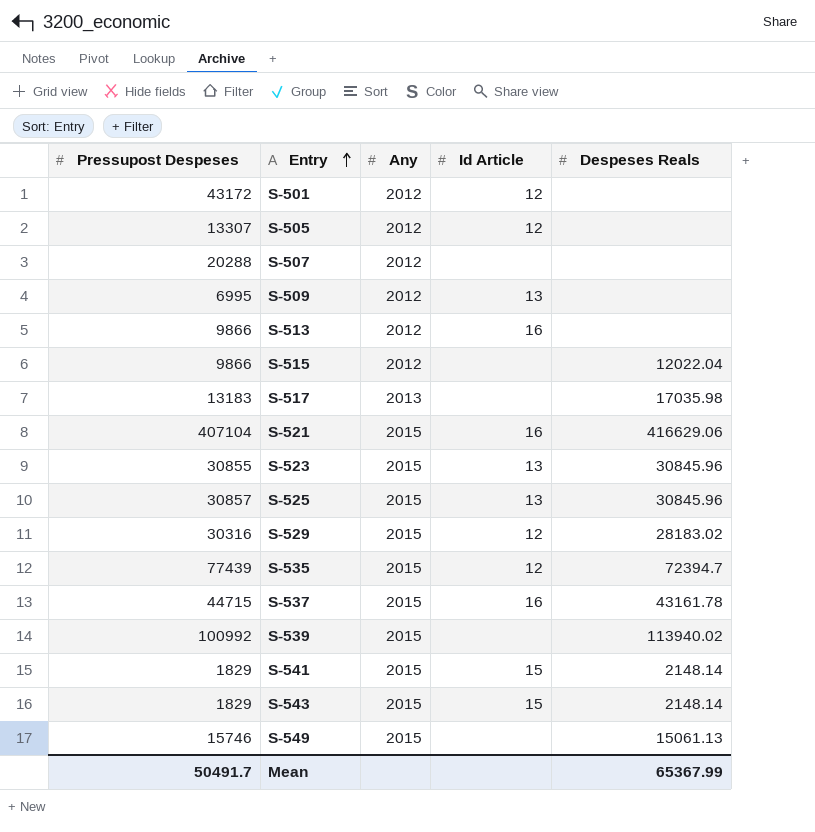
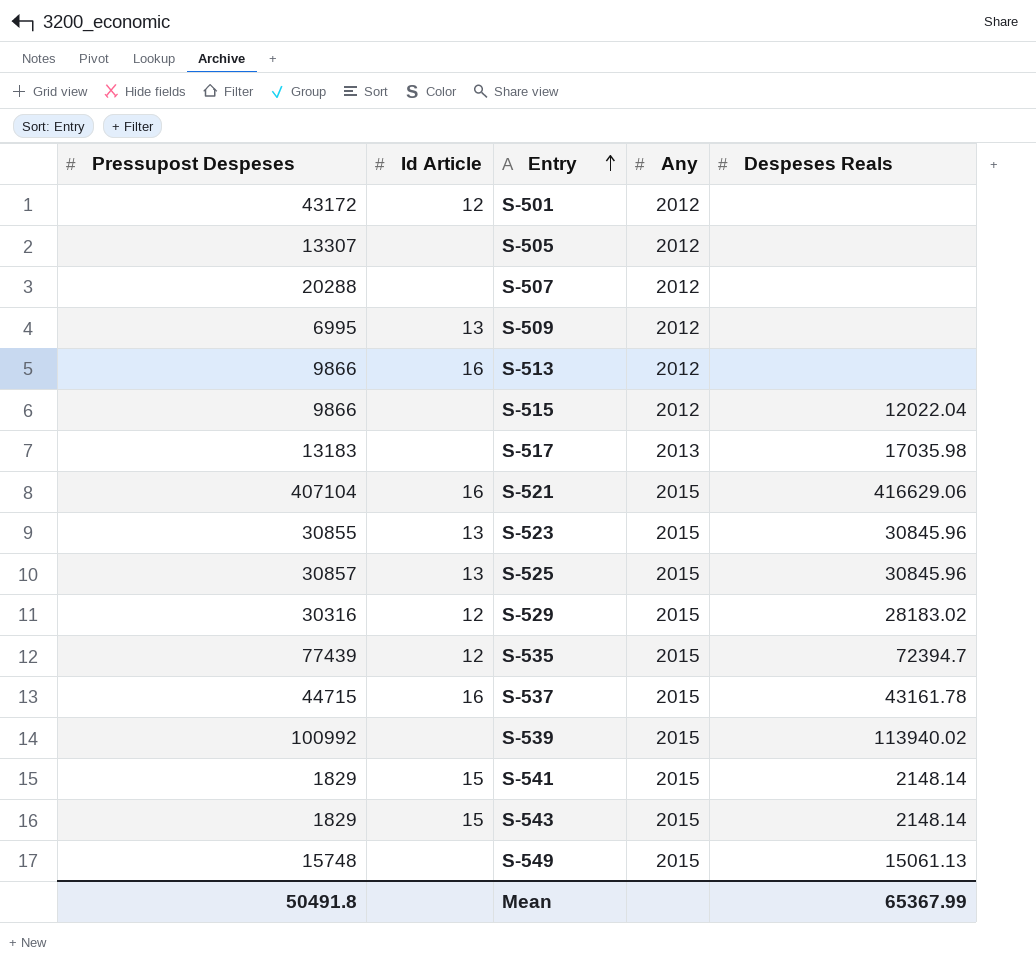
column Id Article | position: 4 -> 2
S-505 | Id Article: 12 -> none
S-549 | Pressupost Despeses: 15746 -> 15748
Mean | Pressupost Despeses: 50491.7 -> 50491.8

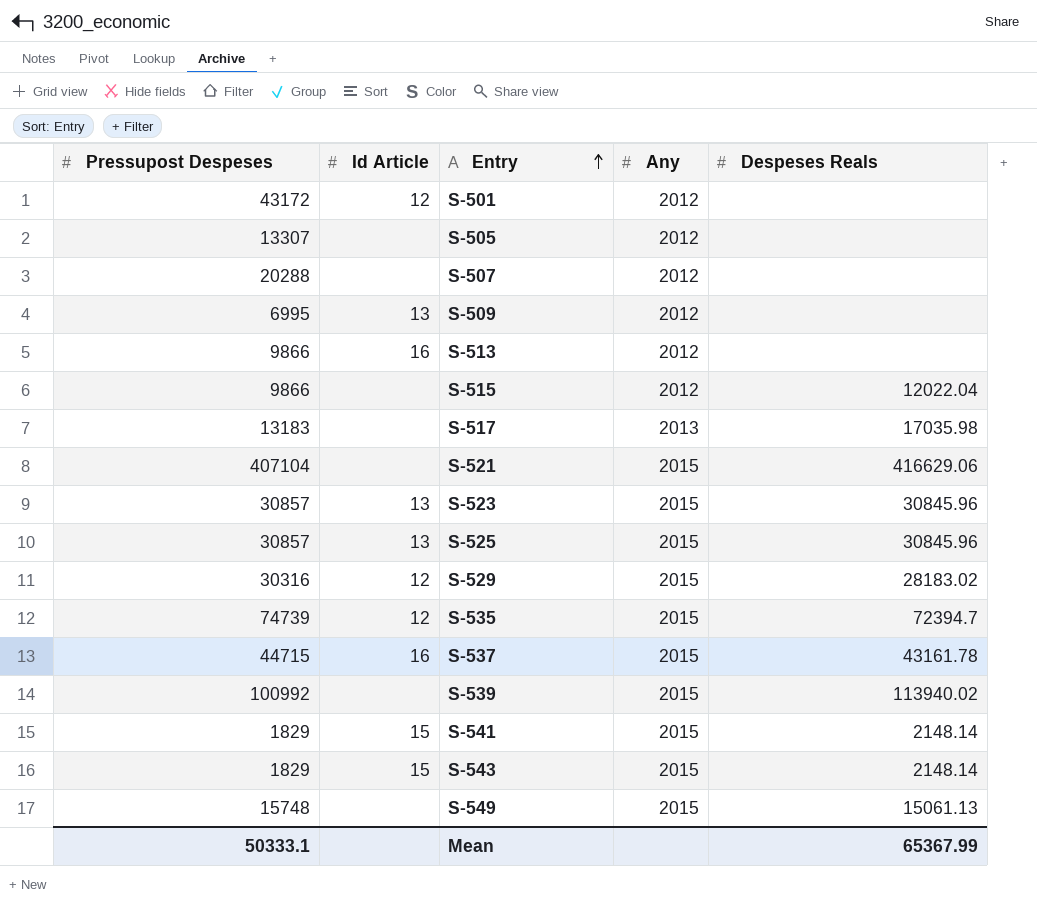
S-521 | Id Article: 16 -> none
S-523 | Pressupost Despeses: 30855 -> 30857
S-535 | Pressupost Despeses: 77439 -> 74739
Mean | Pressupost Despeses: 50491.8 -> 50333.1

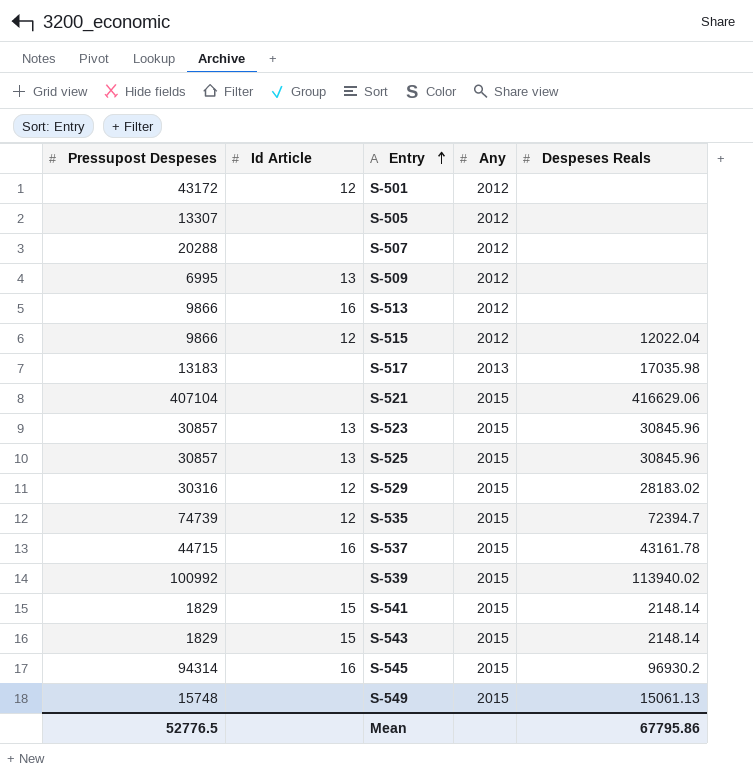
S-515 | Id Article: none -> 12
row S-545: none -> 94314 | 16 | 2015 | 96930.2
Mean | Pressupost Despeses: 50333.1 -> 52776.5
Mean | Despeses Reals: 65367.99 -> 67795.86

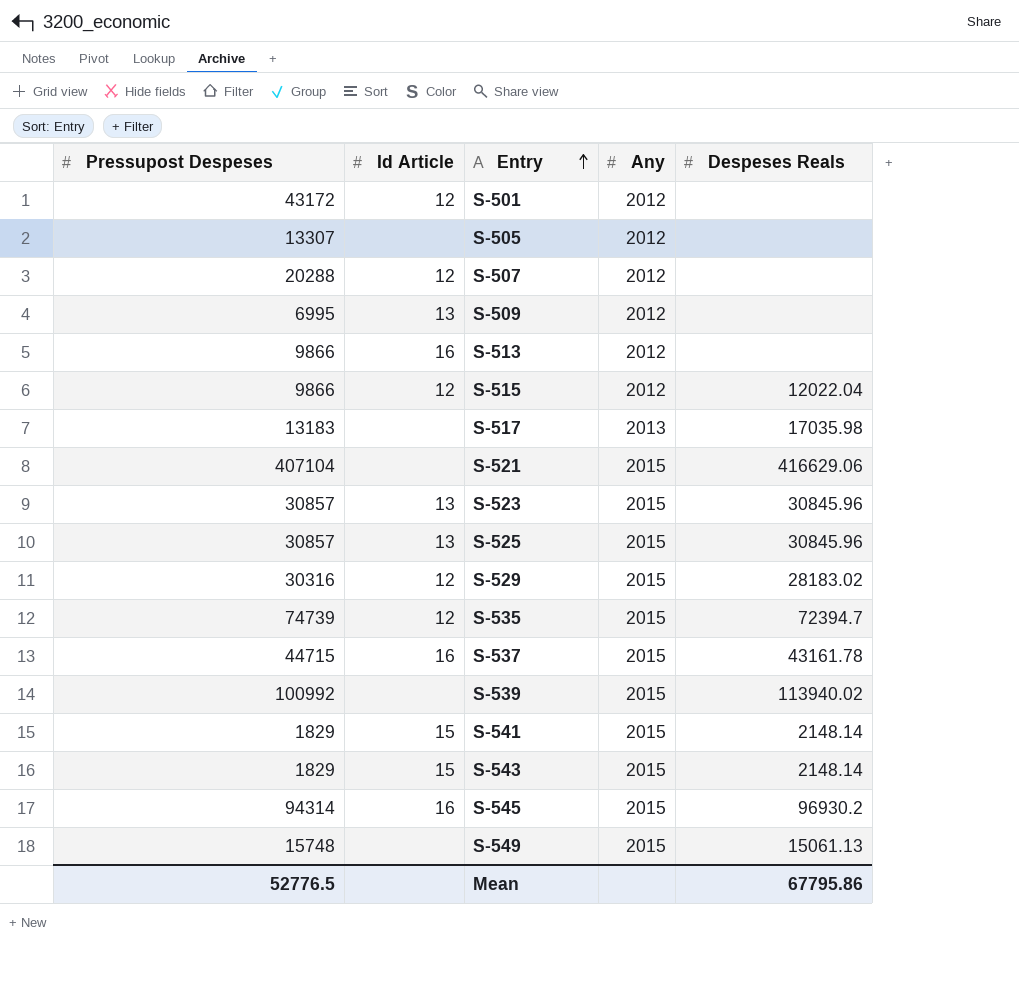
S-507 | Id Article: none -> 12

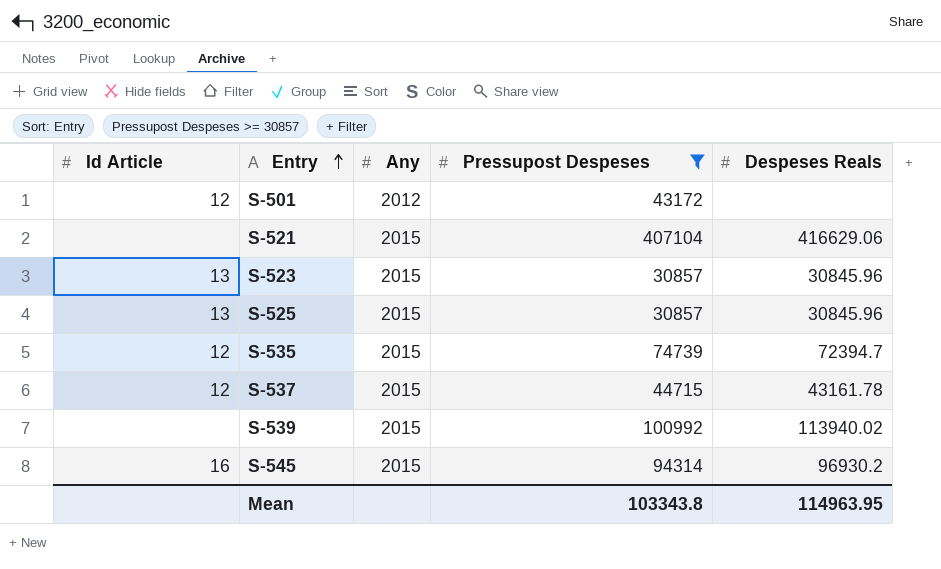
filter: none -> Pressupost Despeses >= 30857
column Pressupost Despeses | position: 1 -> 4
S-537 | Id Article: 16 -> 12
Mean | Pressupost Despeses: 52776.5 -> 103343.8
Mean | Despeses Reals: 67795.86 -> 114963.95

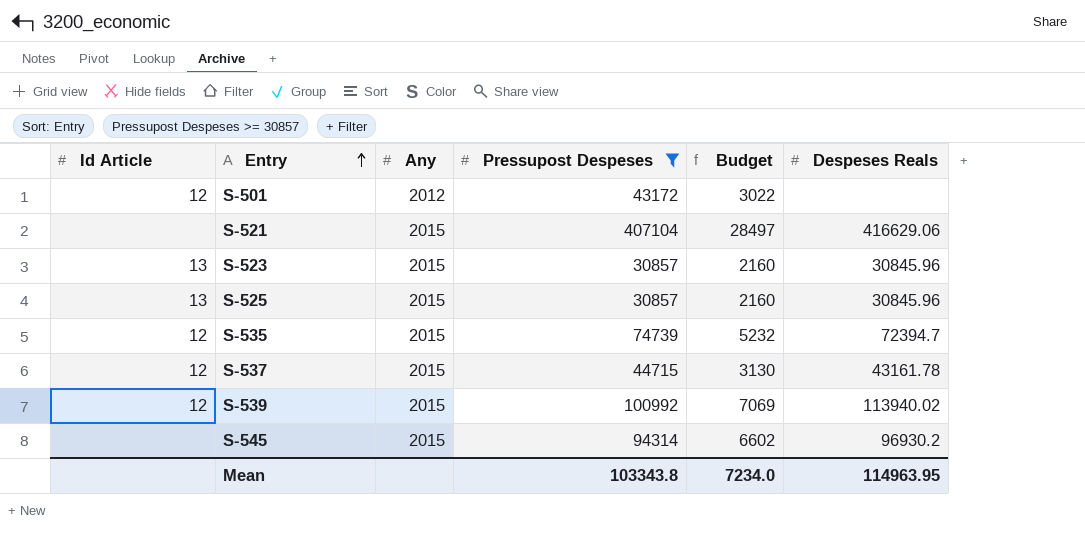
column Budget | formula: none -> [Pressupost Despeses] * 0.07
S-539 | Id Article: none -> 12
S-545 | Id Article: 16 -> none

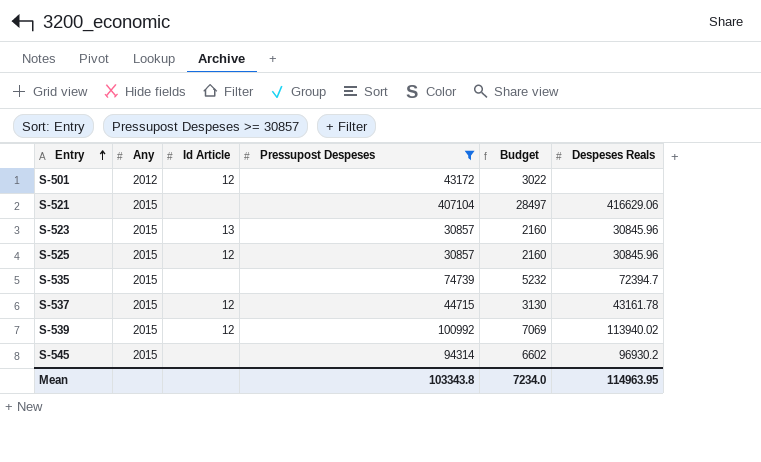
column Id Article | position: 1 -> 3
S-525 | Id Article: 13 -> 12
S-535 | Id Article: 12 -> none

